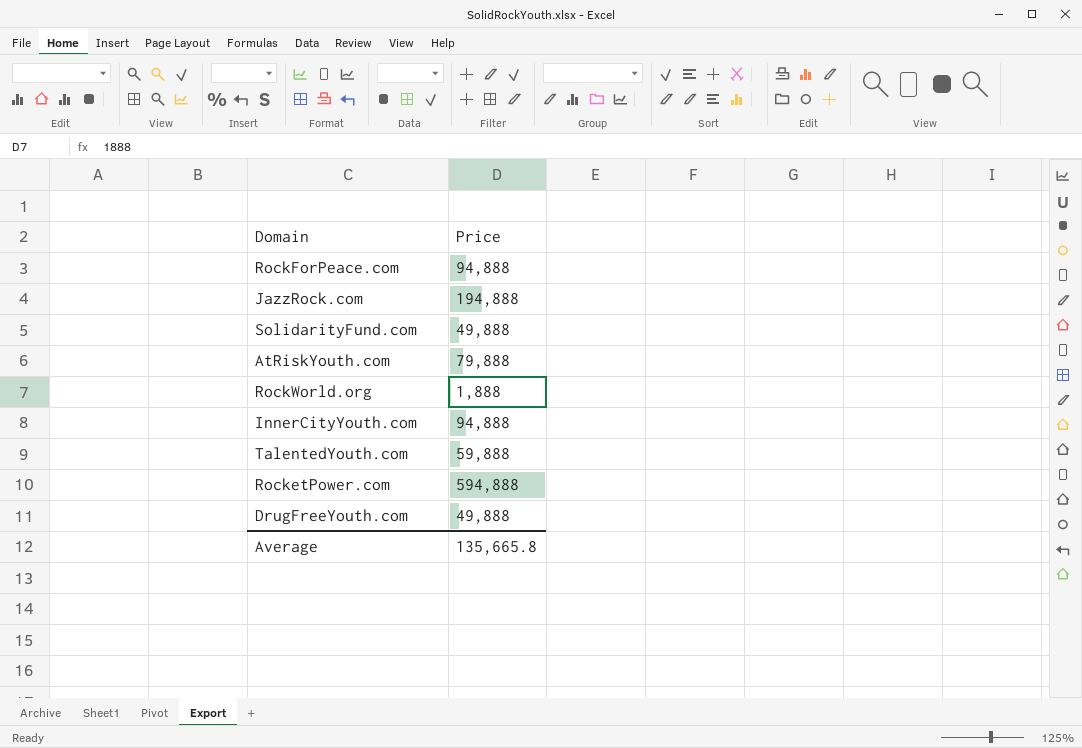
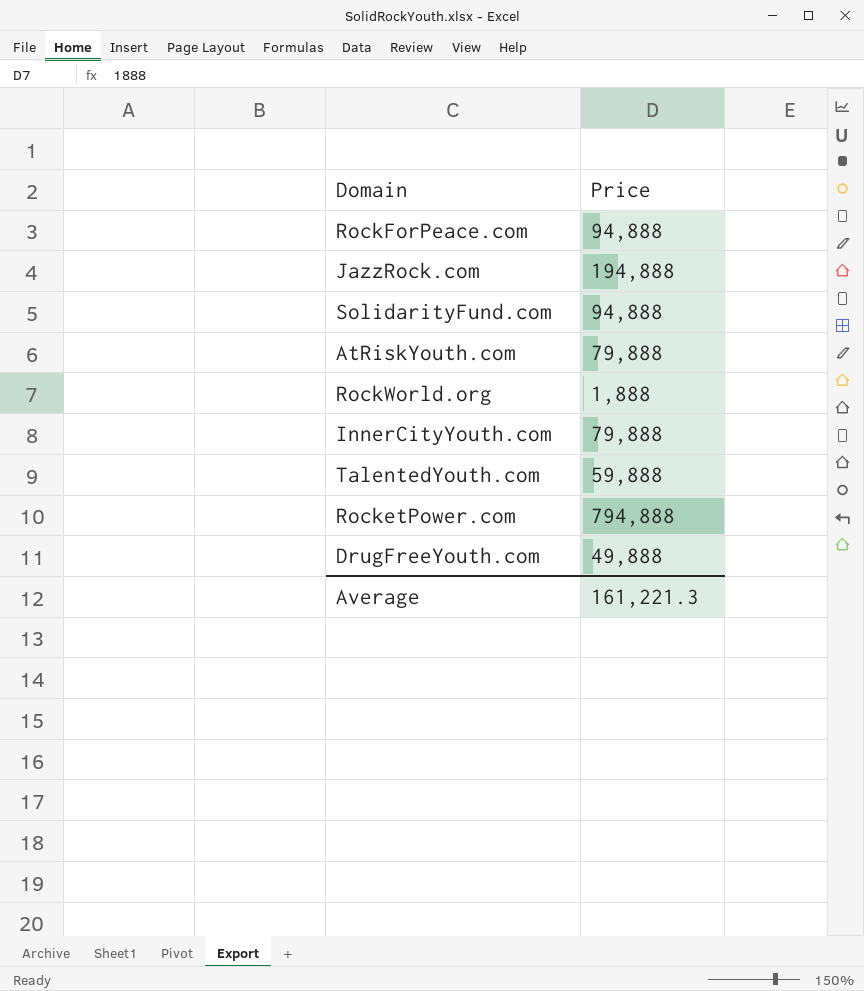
SolidarityFund.com | Price: 49,888 -> 94,888
InnerCityYouth.com | Price: 94,888 -> 79,888
RocketPower.com | Price: 594,888 -> 794,888
Average | Price: 135,665.8 -> 161,221.3

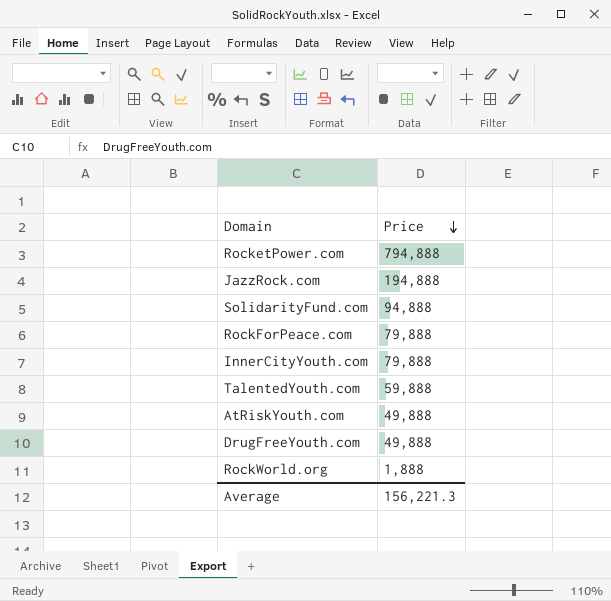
row order: none -> Price descending
RockForPeace.com | Price: 94,888 -> 79,888
AtRiskYouth.com | Price: 79,888 -> 49,888
Average | Price: 161,221.3 -> 156,221.3

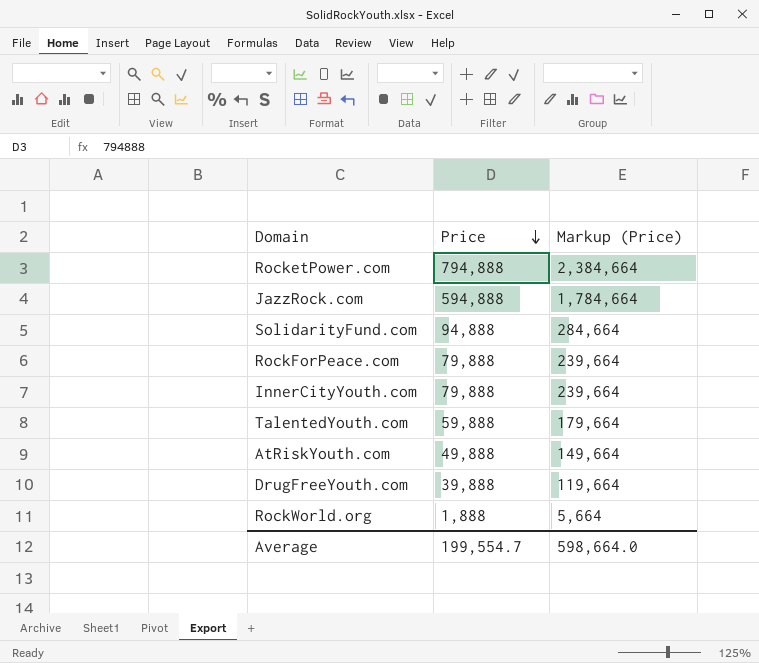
column Markup (Price) | formula: none -> [Price] * 3
JazzRock.com | Price: 194,888 -> 594,888
DrugFreeYouth.com | Price: 49,888 -> 39,888
Average | Price: 156,221.3 -> 199,554.7

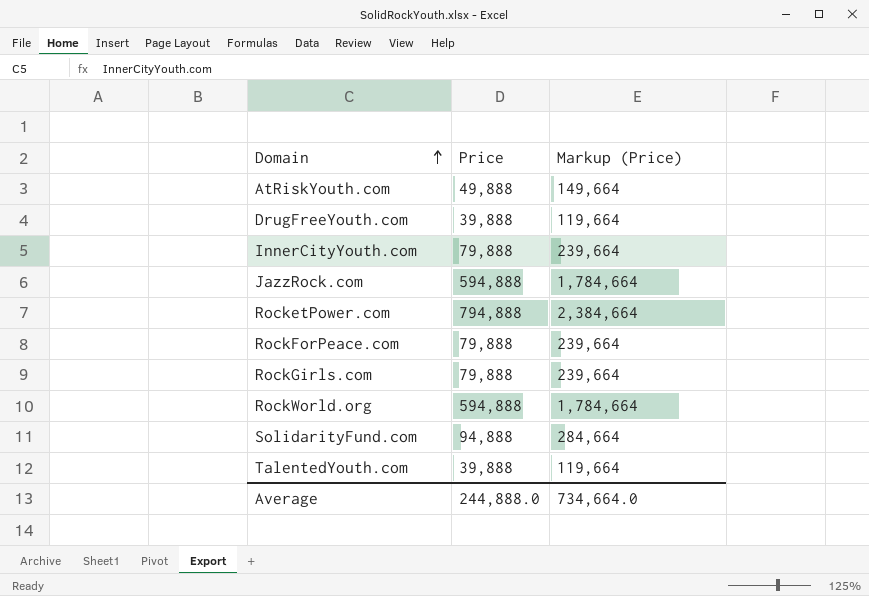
row order: Price descending -> Domain ascending
row RockGirls.com: none -> 79,888 | 239,664
RockWorld.org | Price: 1,888 -> 594,888
RockWorld.org | Markup (Price): 5,664 -> 1,784,664
TalentedYouth.com | Price: 59,888 -> 39,888
TalentedYouth.com | Markup (Price): 179,664 -> 119,664
Average | Price: 199,554.7 -> 244,888.0
Average | Markup (Price): 598,664.0 -> 734,664.0

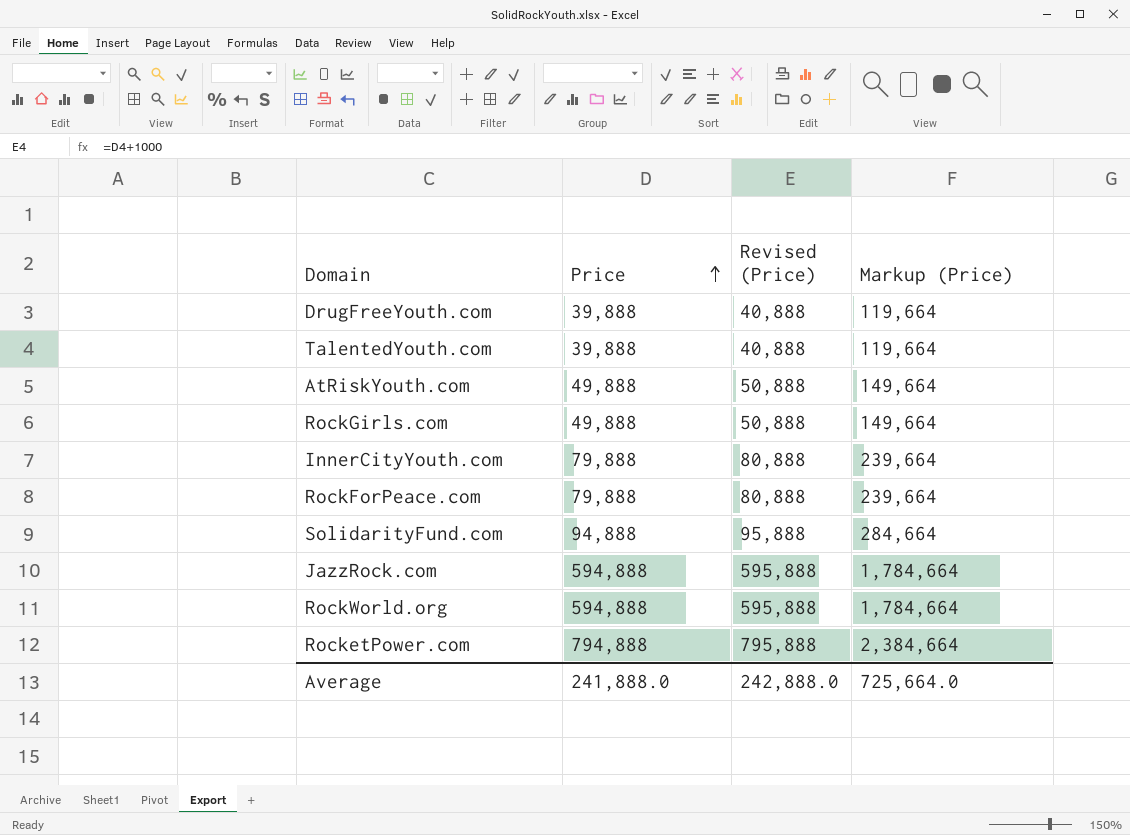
row order: Domain ascending -> Price ascending
column Revised (Price) | formula: none -> [Price] + 1000
RockGirls.com | Price: 79,888 -> 49,888
RockGirls.com | Markup (Price): 239,664 -> 149,664
Average | Price: 244,888.0 -> 241,888.0
Average | Markup (Price): 734,664.0 -> 725,664.0

